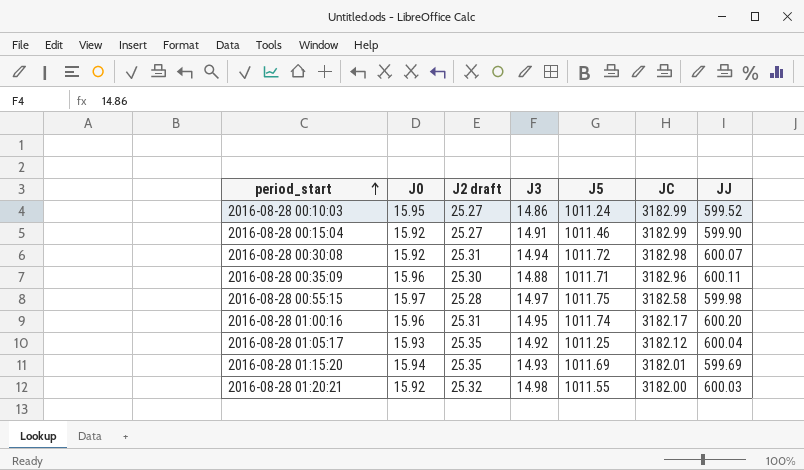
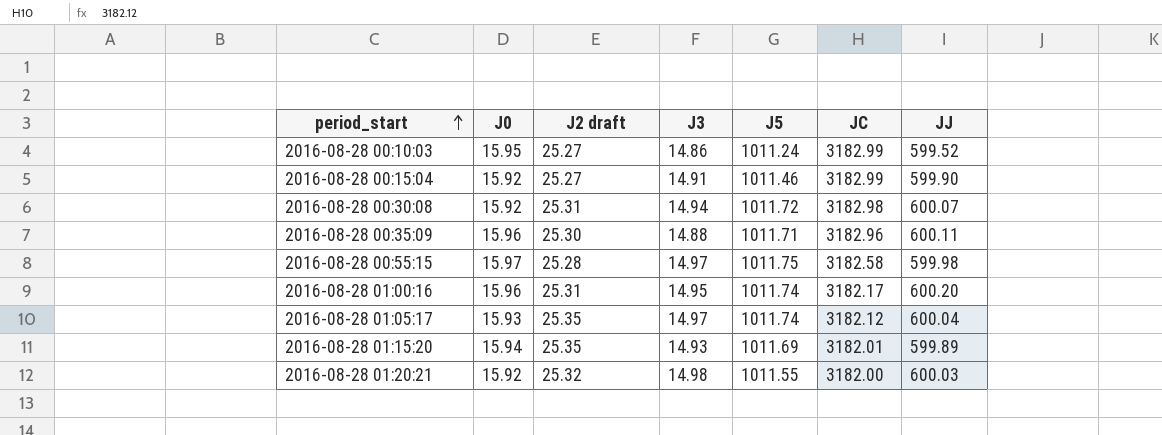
2016-08-28 01:05:17 | J3: 14.92 -> 14.97
2016-08-28 01:05:17 | J5: 1011.25 -> 1011.74
2016-08-28 01:15:20 | JJ: 599.69 -> 599.89

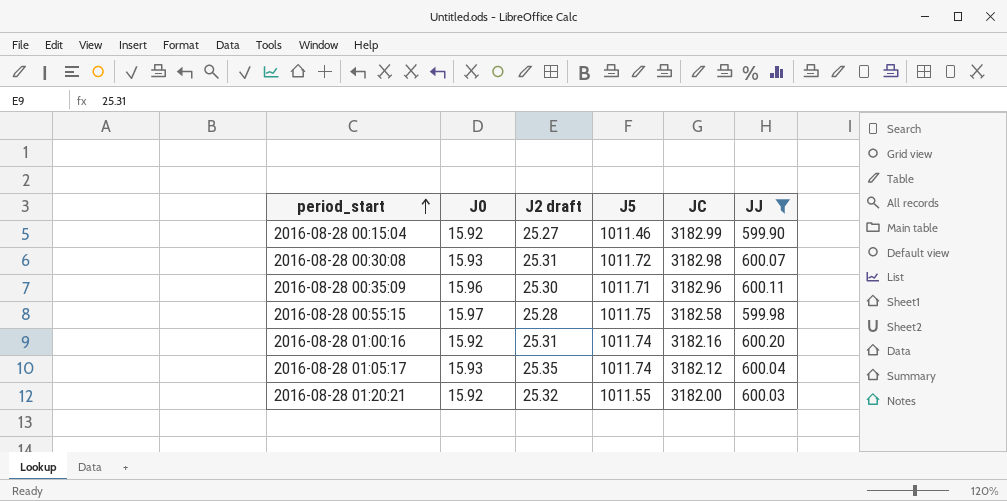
filter: none -> JJ >= 599.90
column J3 | position: 4 -> none
2016-08-28 00:30:08 | J0: 15.92 -> 15.93
2016-08-28 01:00:16 | J0: 15.96 -> 15.92
2016-08-28 01:00:16 | JC: 3182.17 -> 3182.16

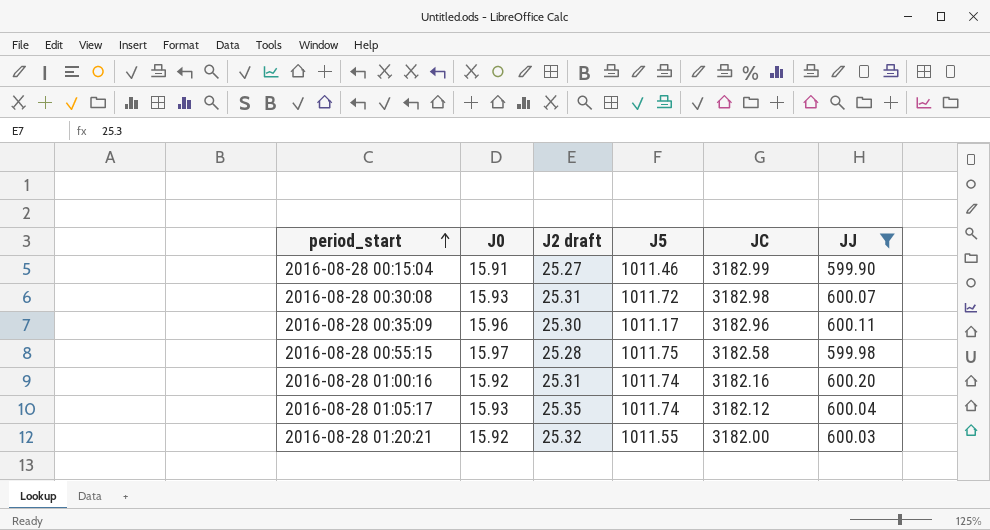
2016-08-28 00:15:04 | J0: 15.92 -> 15.91
2016-08-28 00:35:09 | J5: 1011.71 -> 1011.17

